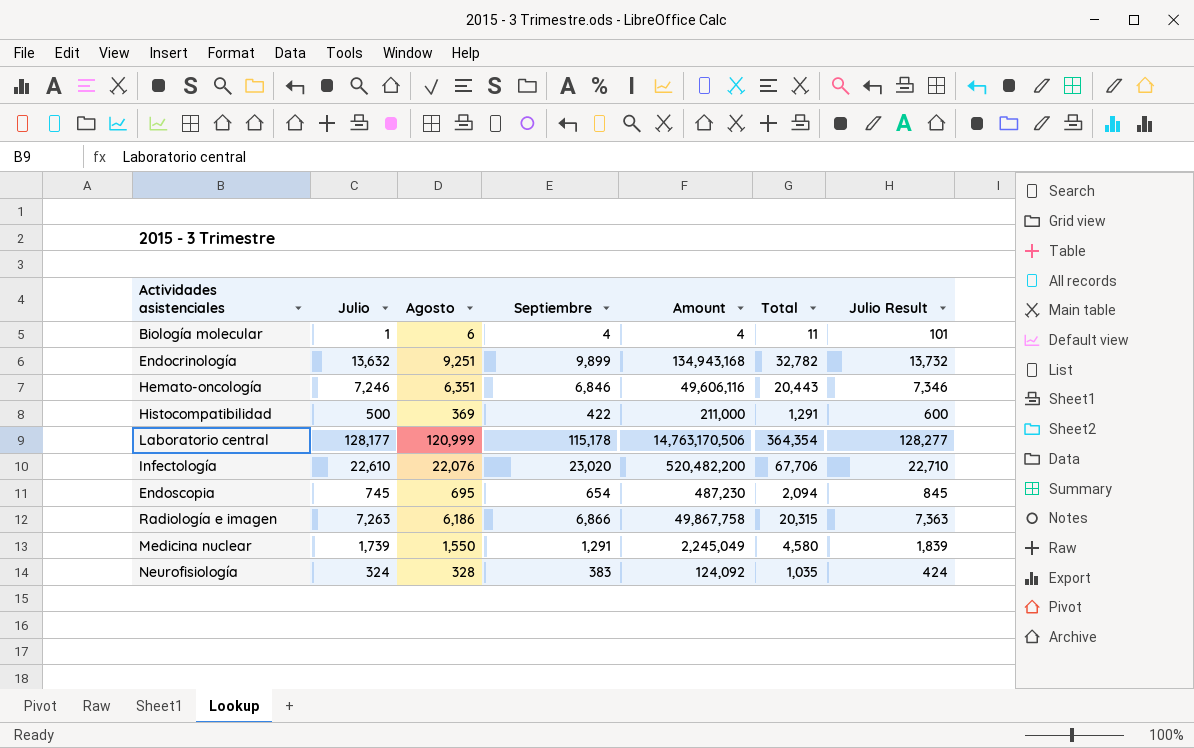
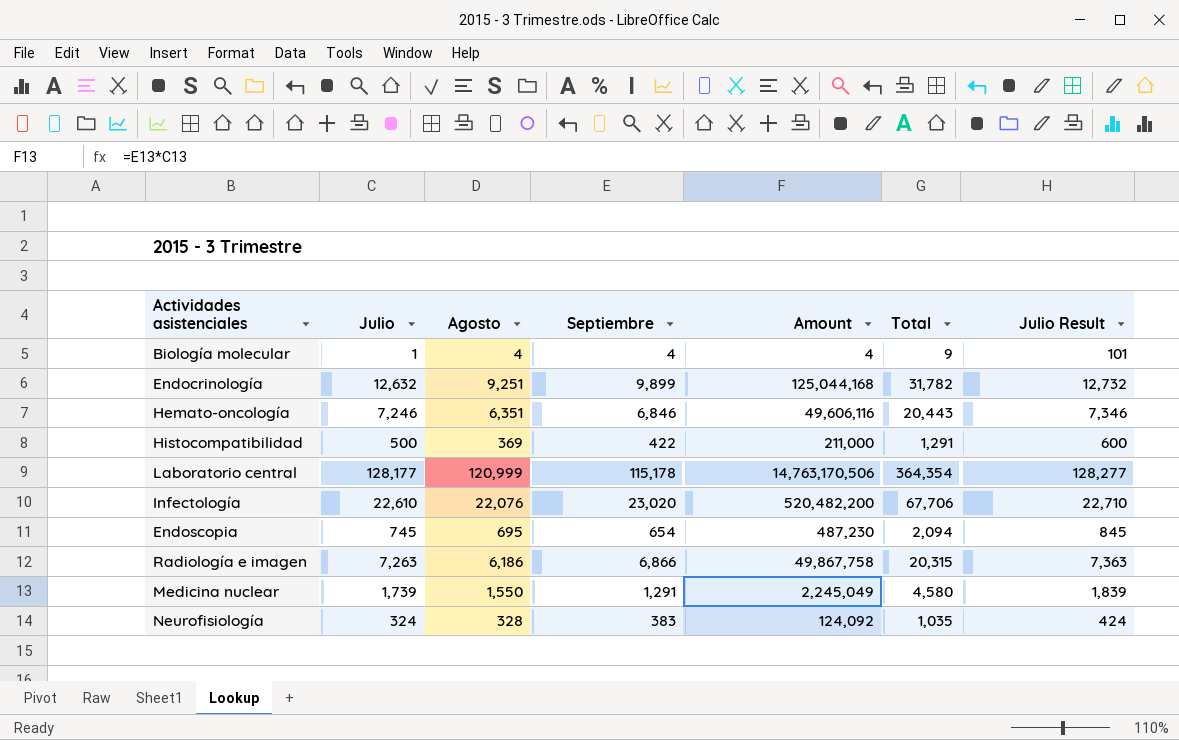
Biología molecular | Agosto: 6 -> 4
Biología molecular | Total: 11 -> 9
Endocrinología | Julio: 13,632 -> 12,632
Endocrinología | Amount: 134,943,168 -> 125,044,168
Endocrinología | Total: 32,782 -> 31,782
Endocrinología | Julio Result: 13,732 -> 12,732

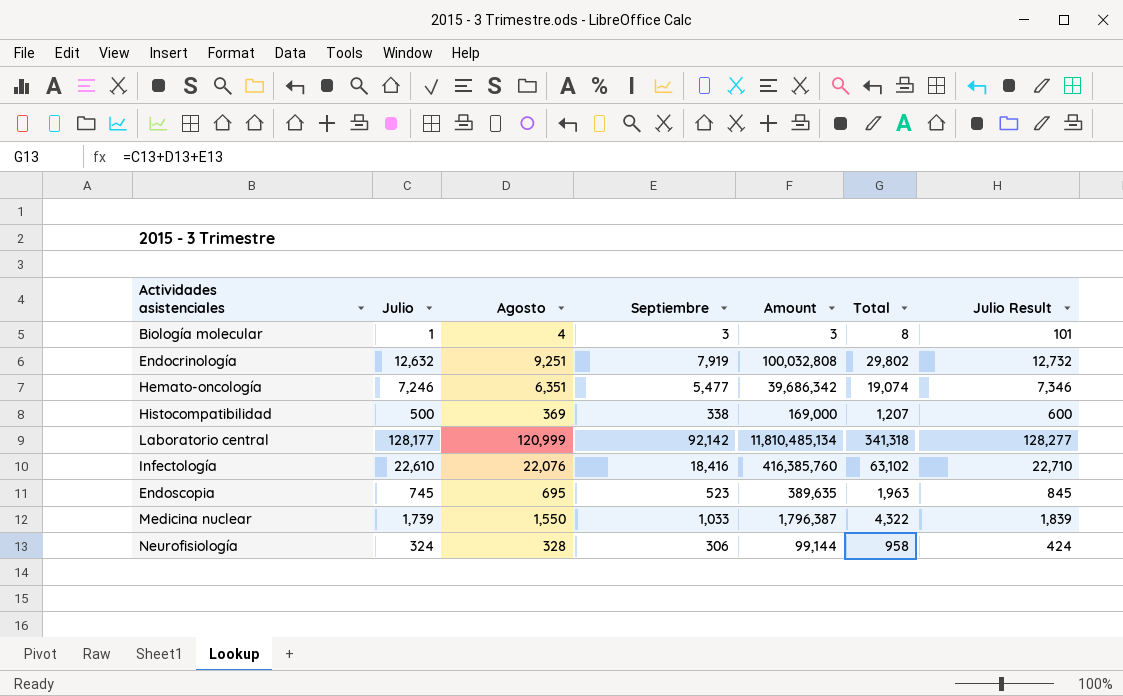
row Radiología e imagen: 7,263 | 6,186 | 6,866 | 49,867,758 | 20,315 | 7,363 -> none
Biología molecular | Septiembre: 4 -> 3
Biología molecular | Amount: 4 -> 3
Biología molecular | Total: 9 -> 8
Endocrinología | Septiembre: 9,899 -> 7,919
Endocrinología | Amount: 125,044,168 -> 100,032,808
Endocrinología | Total: 31,782 -> 29,802
Hemato-oncología | Septiembre: 6,846 -> 5,477
Hemato-oncología | Amount: 49,606,116 -> 39,686,342
Hemato-oncología | Total: 20,443 -> 19,074
Histocompatibilidad | Septiembre: 422 -> 338
Histocompatibilidad | Amount: 211,000 -> 169,000
Histocompatibilidad | Total: 1,291 -> 1,207
Laboratorio central | Septiembre: 115,178 -> 92,142
Laboratorio central | Amount: 14,763,170,506 -> 11,810,485,134
Laboratorio central | Total: 364,354 -> 341,318
Infectología | Septiembre: 23,020 -> 18,416
Infectología | Amount: 520,482,200 -> 416,385,760
Infectología | Total: 67,706 -> 63,102
Endoscopia | Septiembre: 654 -> 523
Endoscopia | Amount: 487,230 -> 389,635
Endoscopia | Total: 2,094 -> 1,963
Medicina nuclear | Septiembre: 1,291 -> 1,033
Medicina nuclear | Amount: 2,245,049 -> 1,796,387
Medicina nuclear | Total: 4,580 -> 4,322
Neurofisiología | Septiembre: 383 -> 306
Neurofisiología | Amount: 124,092 -> 99,144
Neurofisiología | Total: 1,035 -> 958

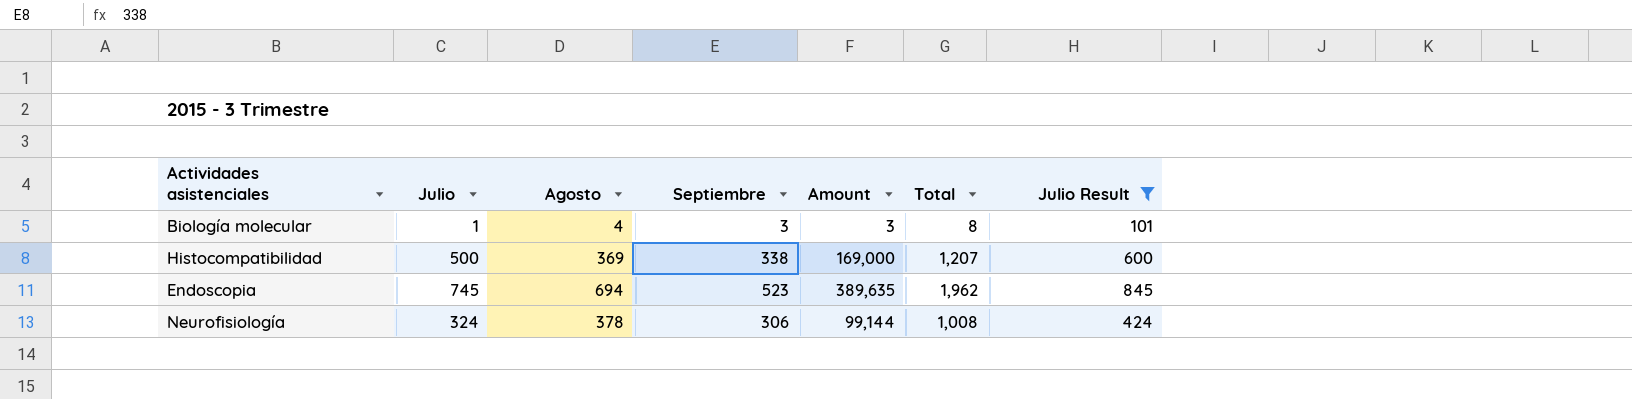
filter: none -> Julio Result <= 845
Endoscopia | Agosto: 695 -> 694
Endoscopia | Total: 1,963 -> 1,962
Neurofisiología | Agosto: 328 -> 378
Neurofisiología | Total: 958 -> 1,008

